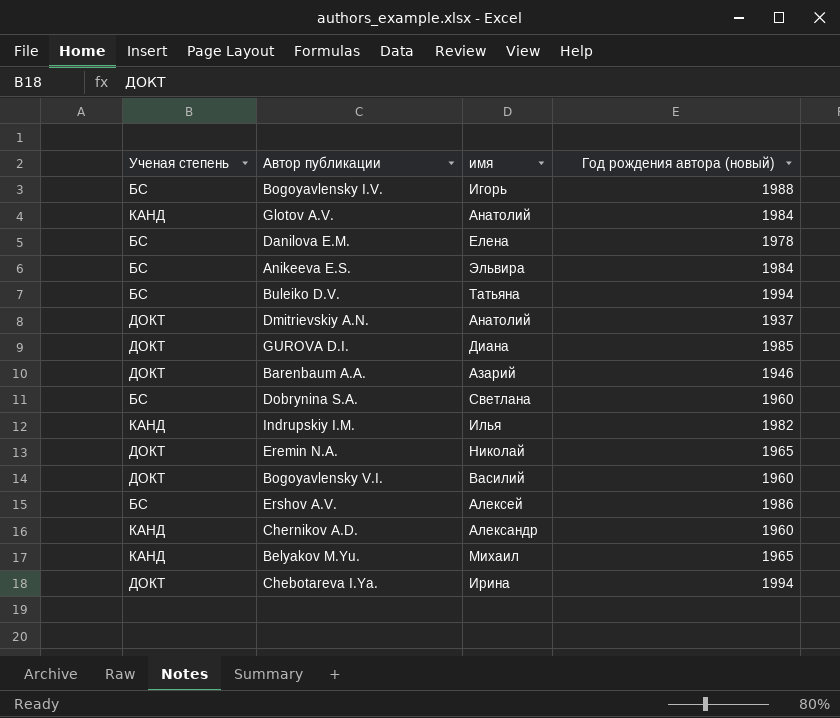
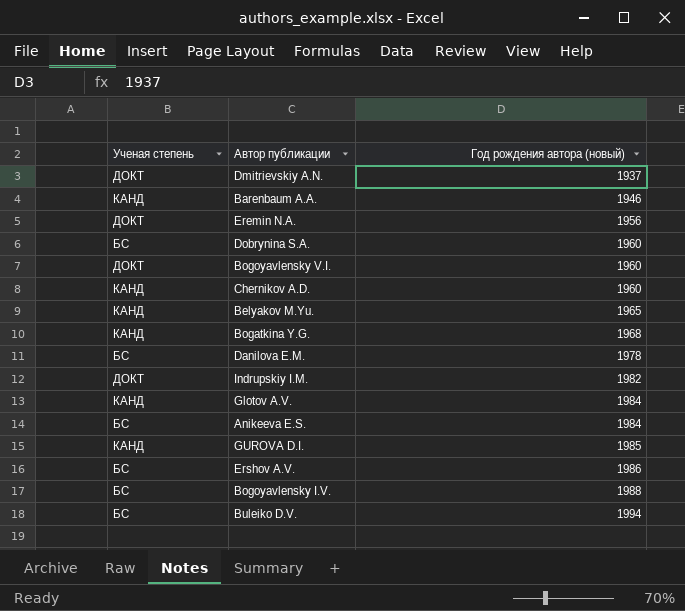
row order: none -> Год рождения автора (новый) ascending
column имя | position: 3 -> none
row Chebotareva I.Ya.: ДОКТ | Ирина | 1994 -> none
Barenbaum A.A. | Ученая степень: ДОКТ -> КАНД
Eremin N.A. | Год рождения автора (новый): 1965 -> 1956
row Bogatkina Y.G.: none -> КАНД | 1968
Indrupskiy I.M. | Ученая степень: КАНД -> ДОКТ
GUROVA D.I. | Ученая степень: ДОКТ -> КАНД

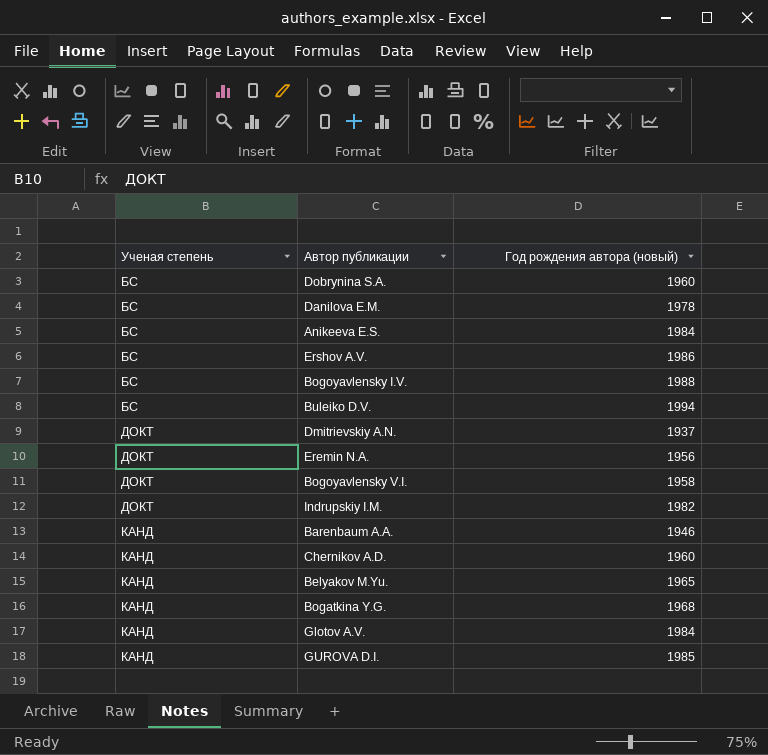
row order: Год рождения автора (новый) ascending -> Ученая степень ascending
Bogoyavlensky V.I. | Год рождения автора (новый): 1960 -> 1958

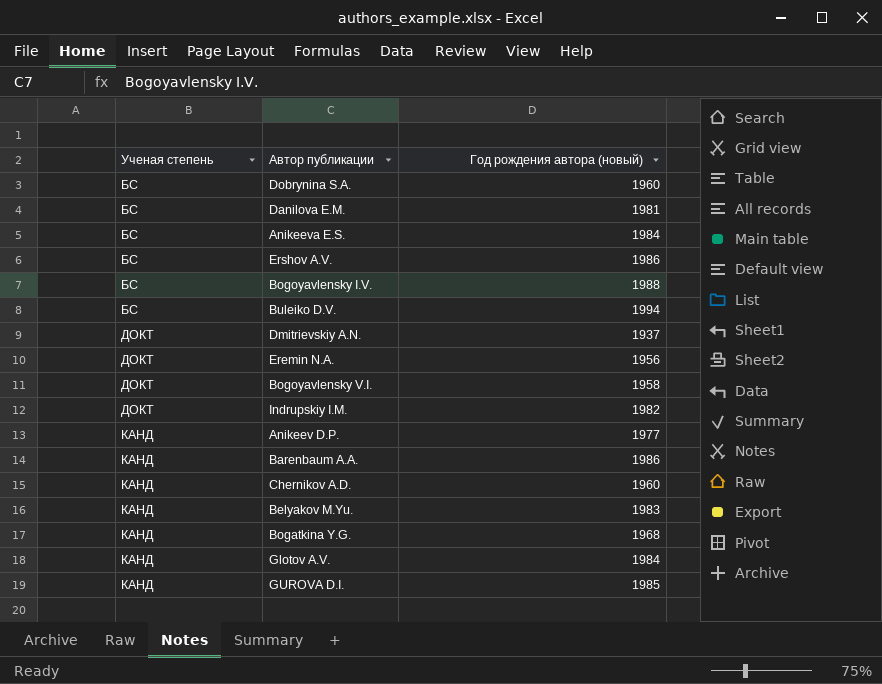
Danilova E.M. | Год рождения автора (новый): 1978 -> 1981
row Anikeev D.P.: none -> КАНД | 1977
Barenbaum A.A. | Год рождения автора (новый): 1946 -> 1986
Belyakov M.Yu. | Год рождения автора (новый): 1965 -> 1983

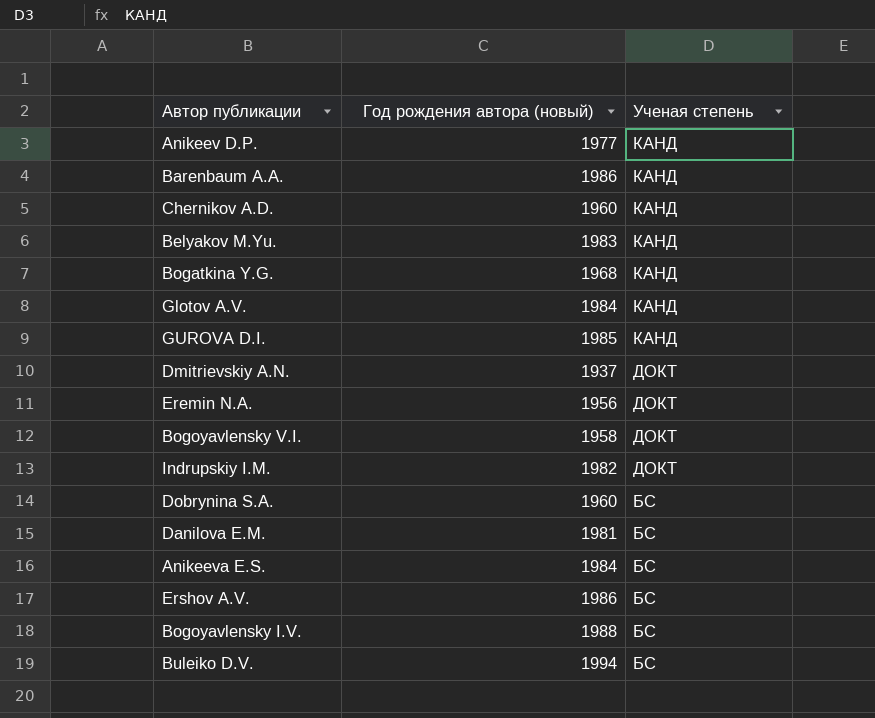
row order: Ученая степень ascending -> Ученая степень descending
column Ученая степень | position: 1 -> 3

